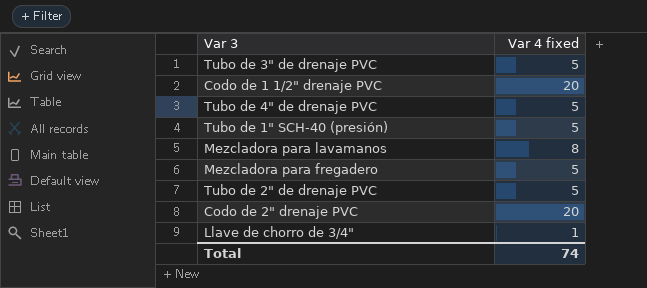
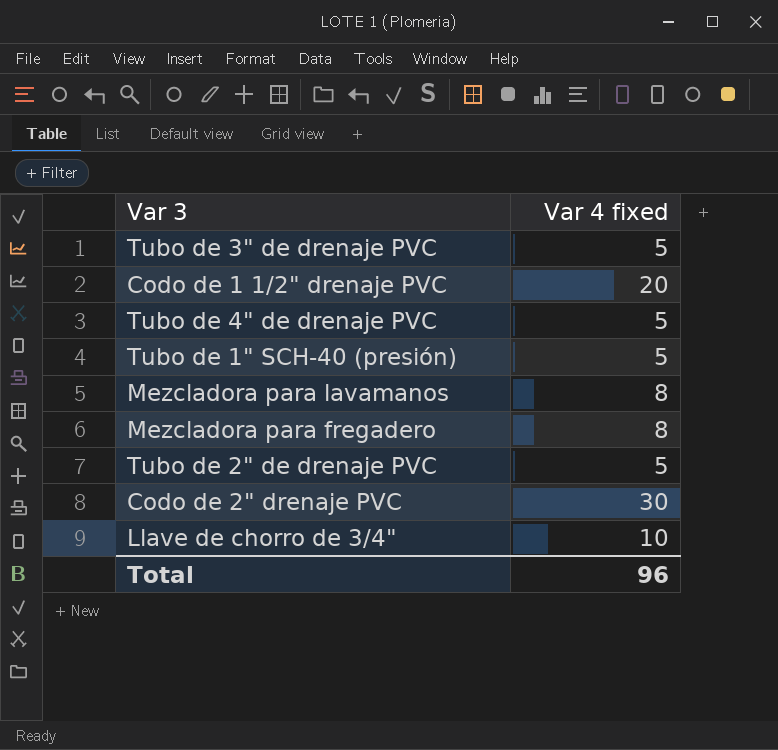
Mezcladora para fregadero | Var 4 fixed: 5 -> 8
Codo de 2" drenaje PVC | Var 4 fixed: 20 -> 30
Llave de chorro de 3/4" | Var 4 fixed: 1 -> 10
Total | Var 4 fixed: 74 -> 96

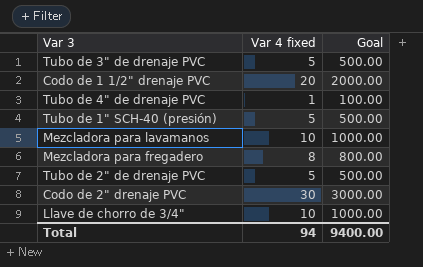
column Goal | formula: none -> [Var 4 fixed] * 100
Tubo de 4" de drenaje PVC | Var 4 fixed: 5 -> 1
Mezcladora para lavamanos | Var 4 fixed: 8 -> 10
Total | Var 4 fixed: 96 -> 94

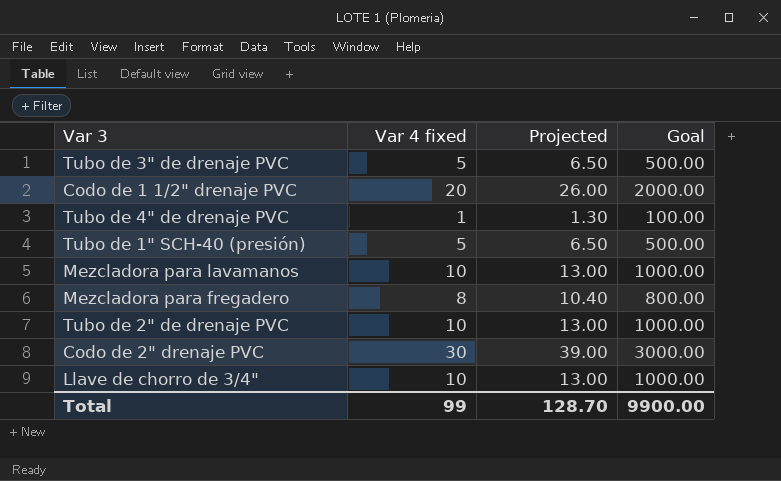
column Projected | formula: none -> [Var 4 fixed] * 1.3
Tubo de 2" de drenaje PVC | Var 4 fixed: 5 -> 10
Tubo de 2" de drenaje PVC | Goal: 500.00 -> 1000.00
Total | Var 4 fixed: 94 -> 99
Total | Goal: 9400.00 -> 9900.00

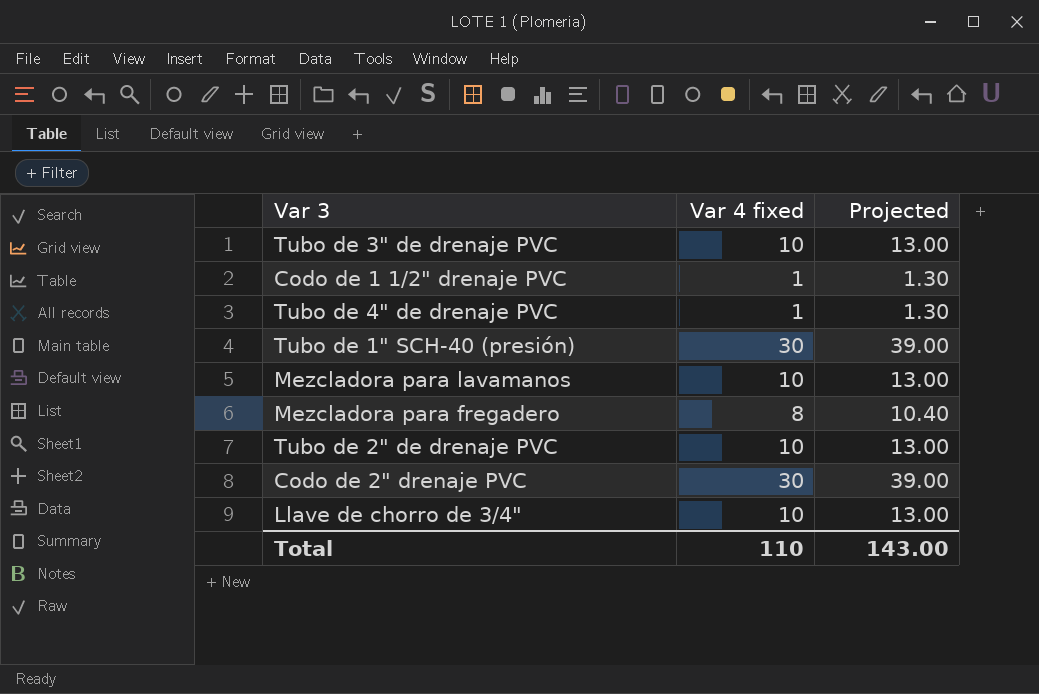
column Goal | formula: [Var 4 fixed] * 100 -> none
Tubo de 3" de drenaje PVC | Var 4 fixed: 5 -> 10
Tubo de 3" de drenaje PVC | Projected: 6.50 -> 13.00
Codo de 1 1/2" drenaje PVC | Var 4 fixed: 20 -> 1
Codo de 1 1/2" drenaje PVC | Projected: 26.00 -> 1.30
Tubo de 1" SCH-40 (presión) | Var 4 fixed: 5 -> 30
Tubo de 1" SCH-40 (presión) | Projected: 6.50 -> 39.00
Total | Var 4 fixed: 99 -> 110
Total | Projected: 128.70 -> 143.00

